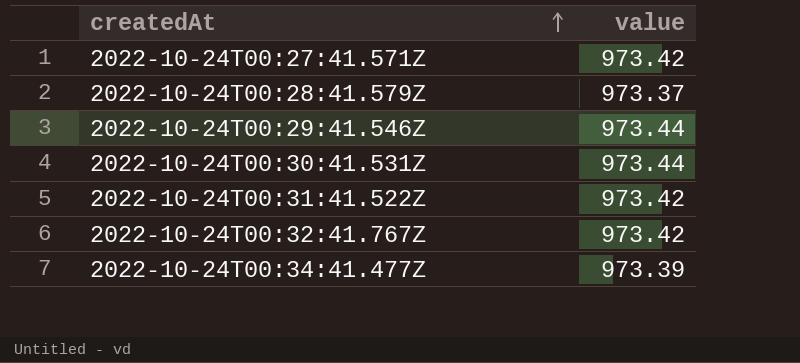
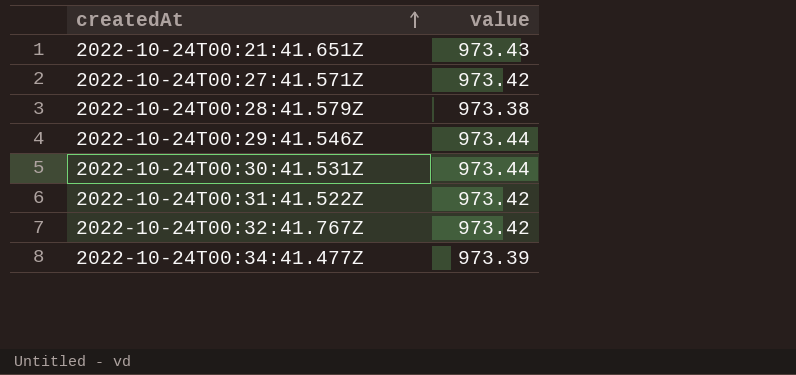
row 2022-10-24T00:21:41.651Z: none -> 973.43
2022-10-24T00:28:41.579Z | value: 973.37 -> 973.38

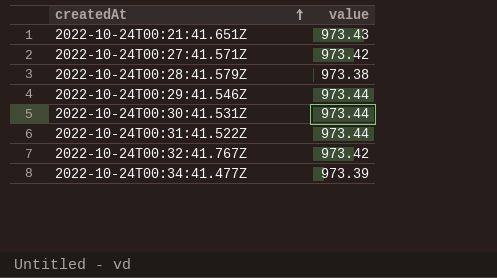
2022-10-24T00:31:41.522Z | value: 973.42 -> 973.44

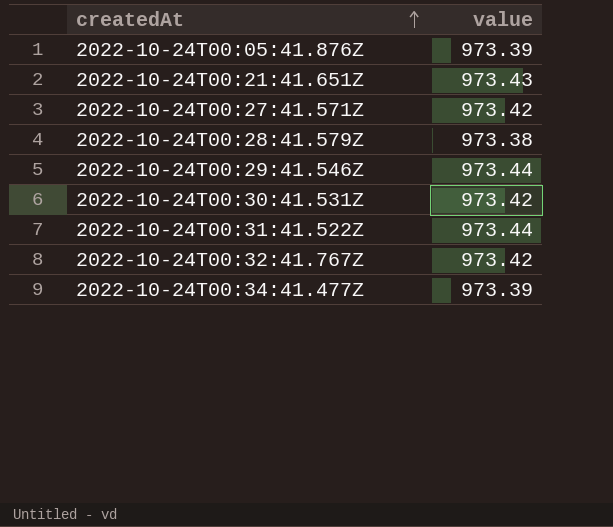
row 2022-10-24T00:05:41.876Z: none -> 973.39
2022-10-24T00:30:41.531Z | value: 973.44 -> 973.42

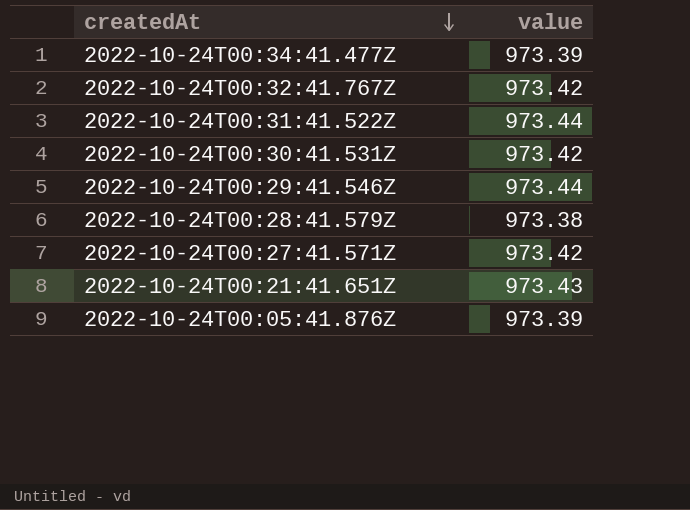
row order: createdAt ascending -> createdAt descending

